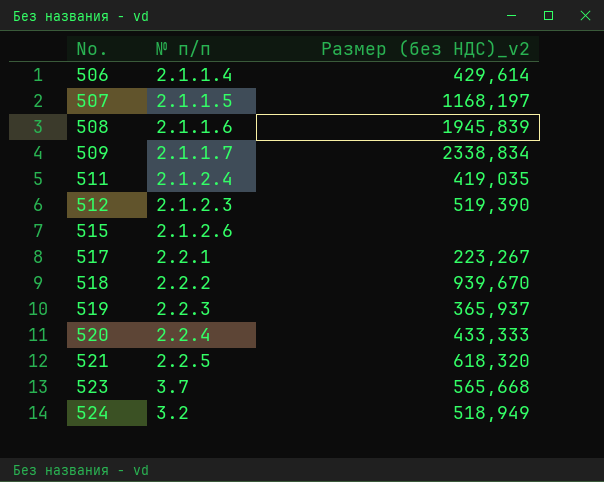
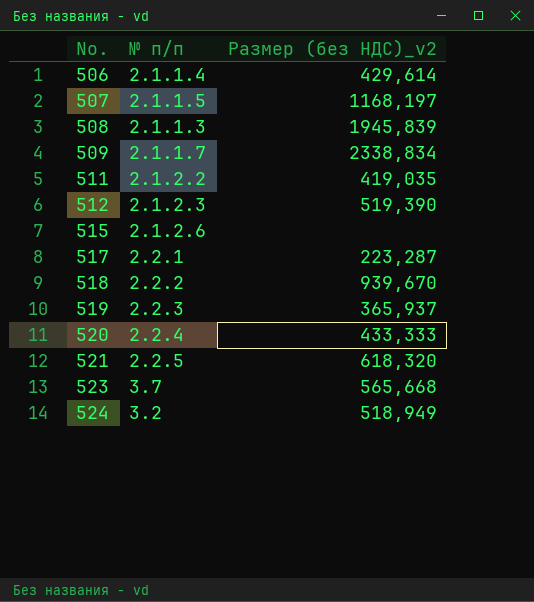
508 | № п/п: 2.1.1.6 -> 2.1.1.3
511 | № п/п: 2.1.2.4 -> 2.1.2.2
517 | Размер (без НДС)_v2: 223,267 -> 223,287

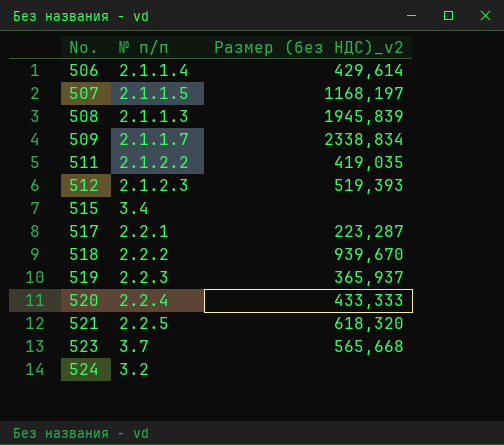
512 | Размер (без НДС)_v2: 519,390 -> 519,393
515 | № п/п: 2.1.2.6 -> 3.4
524 | Размер (без НДС)_v2: 518,949 -> none

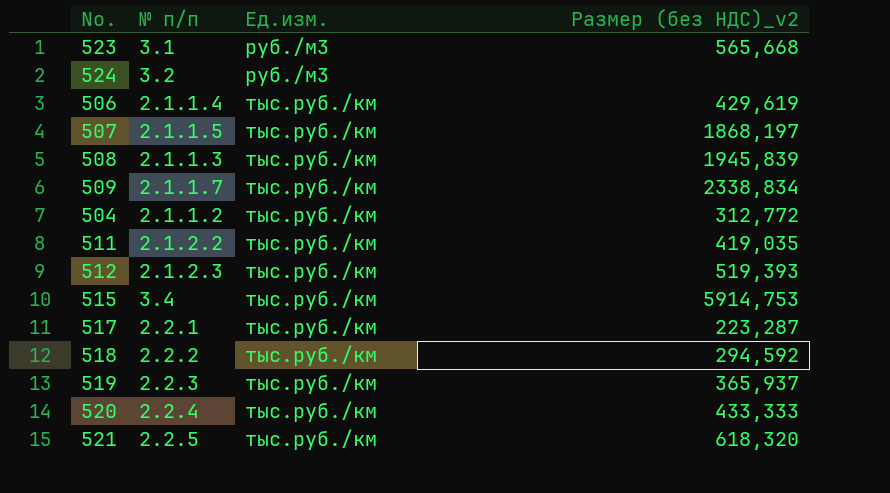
row order: No. ascending -> Ед.изм. ascending
column Ед.изм. | position: none -> 3
523 | № п/п: 3.7 -> 3.1
506 | Размер (без НДС)_v2: 429,614 -> 429,619
507 | Размер (без НДС)_v2: 1168,197 -> 1868,197
row 504: none -> 2.1.1.2 | тыс.руб./км | 312,772
515 | Размер (без НДС)_v2: none -> 5914,753
518 | Размер (без НДС)_v2: 939,670 -> 294,592

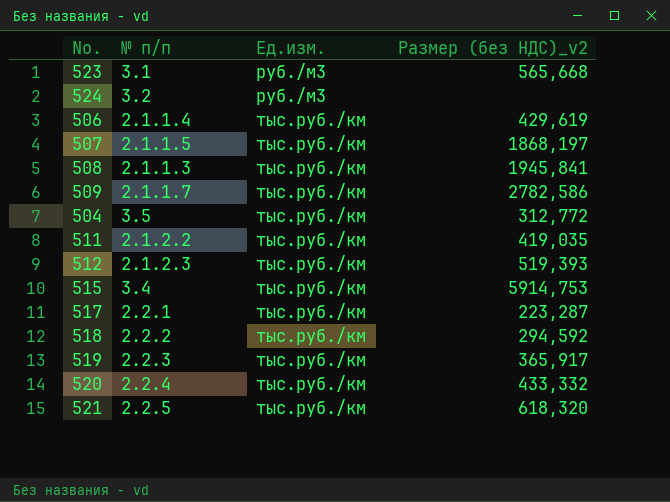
508 | Размер (без НДС)_v2: 1945,839 -> 1945,841
509 | Размер (без НДС)_v2: 2338,834 -> 2782,586
504 | № п/п: 2.1.1.2 -> 3.5
519 | Размер (без НДС)_v2: 365,937 -> 365,917
520 | Размер (без НДС)_v2: 433,333 -> 433,332

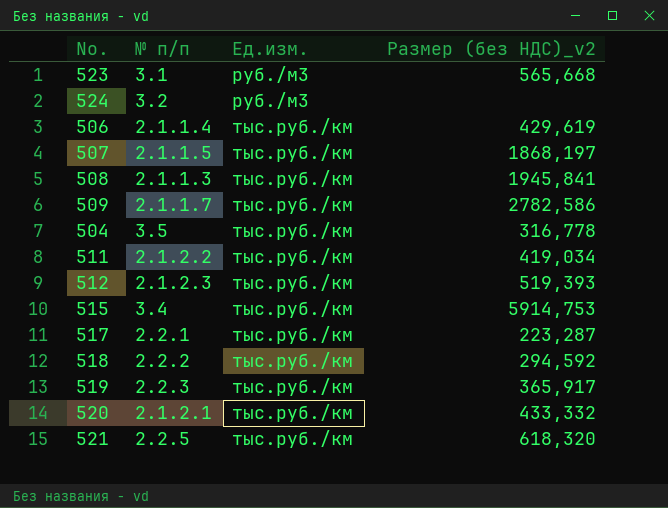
504 | Размер (без НДС)_v2: 312,772 -> 316,778
511 | Размер (без НДС)_v2: 419,035 -> 419,034
520 | № п/п: 2.2.4 -> 2.1.2.1

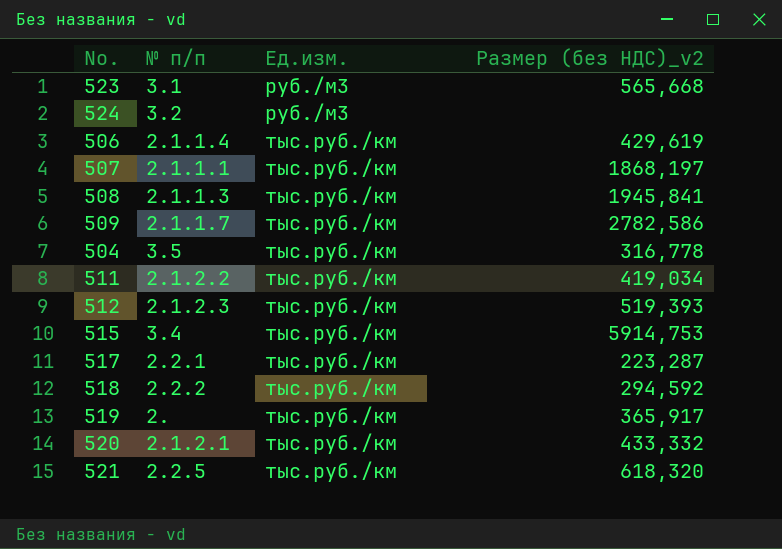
507 | № п/п: 2.1.1.5 -> 2.1.1.1
519 | № п/п: 2.2.3 -> 2.

